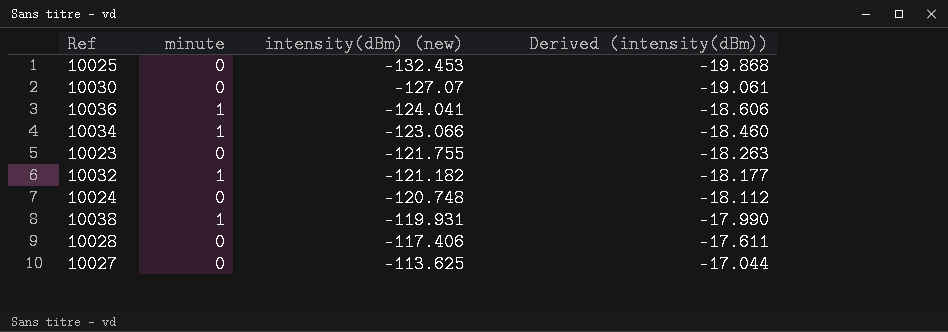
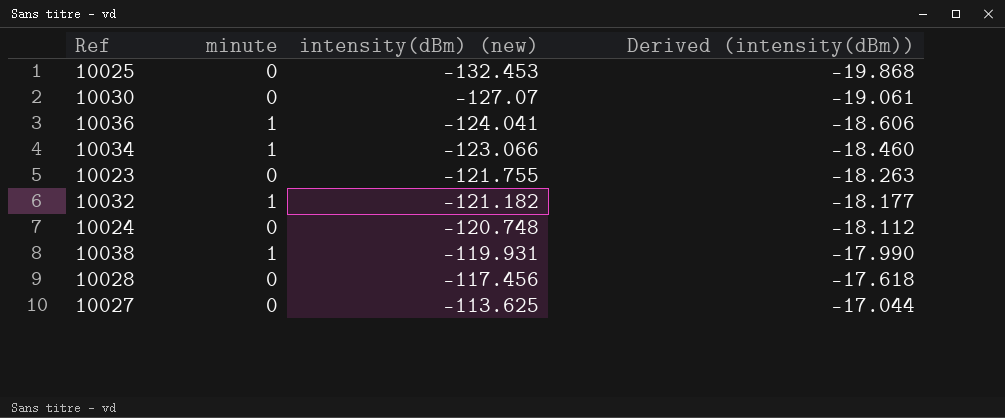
10028 | intensity(dBm) (new): -117.406 -> -117.456
10028 | Derived (intensity(dBm)): -17.611 -> -17.618

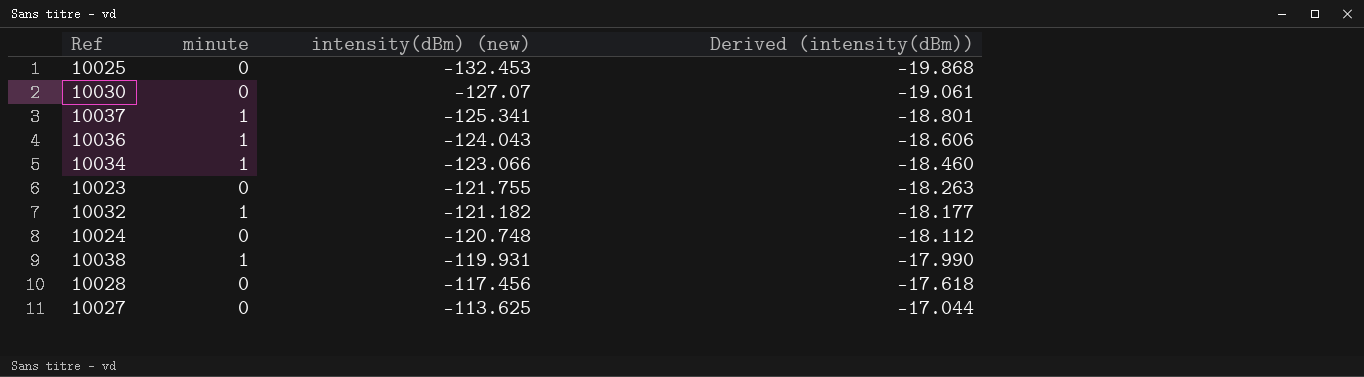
row 10037: none -> 1 | -125.341 | -18.801
10036 | intensity(dBm) (new): -124.041 -> -124.043

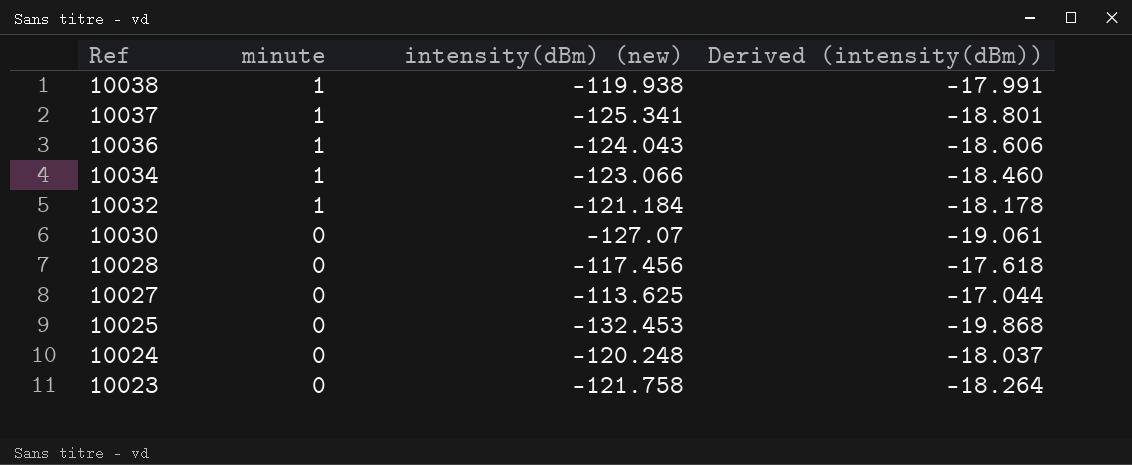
row order: intensity(dBm) (new) ascending -> Ref descending
10038 | intensity(dBm) (new): -119.931 -> -119.938
10038 | Derived (intensity(dBm)): -17.990 -> -17.991
10032 | intensity(dBm) (new): -121.182 -> -121.184
10032 | Derived (intensity(dBm)): -18.177 -> -18.178
10024 | intensity(dBm) (new): -120.748 -> -120.248
10024 | Derived (intensity(dBm)): -18.112 -> -18.037
10023 | intensity(dBm) (new): -121.755 -> -121.758
10023 | Derived (intensity(dBm)): -18.263 -> -18.264

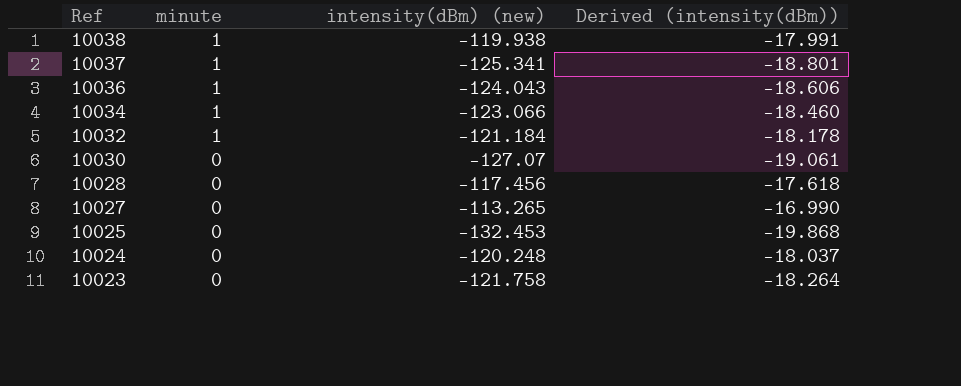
10027 | intensity(dBm) (new): -113.625 -> -113.265
10027 | Derived (intensity(dBm)): -17.044 -> -16.990

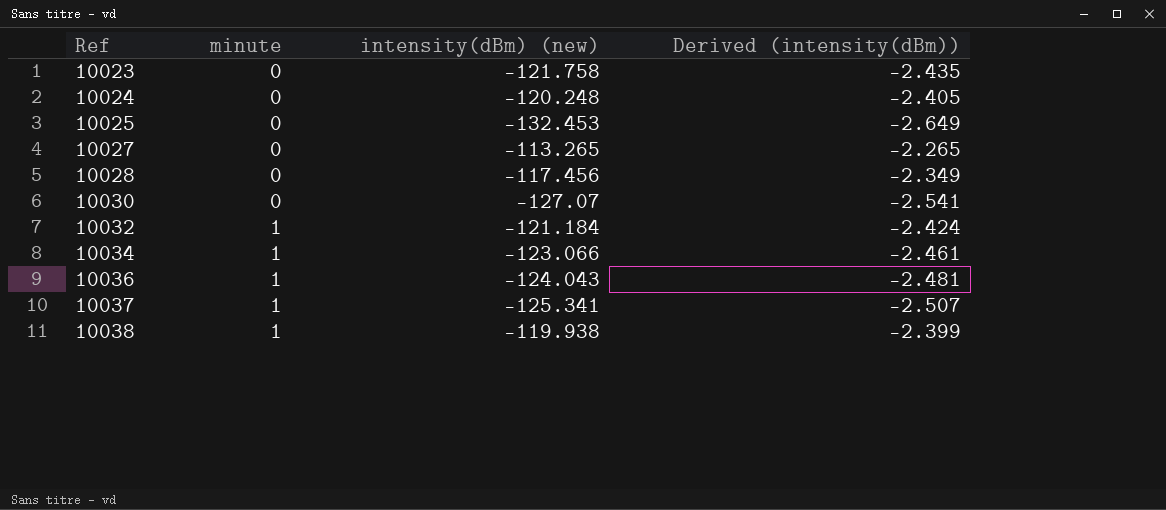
row order: Ref descending -> Ref ascending
column Derived (intensity(dBm)) | formula: [intensity(dBm) (new)] * 0.15 -> [intensity(dBm) (new)] * 0.02

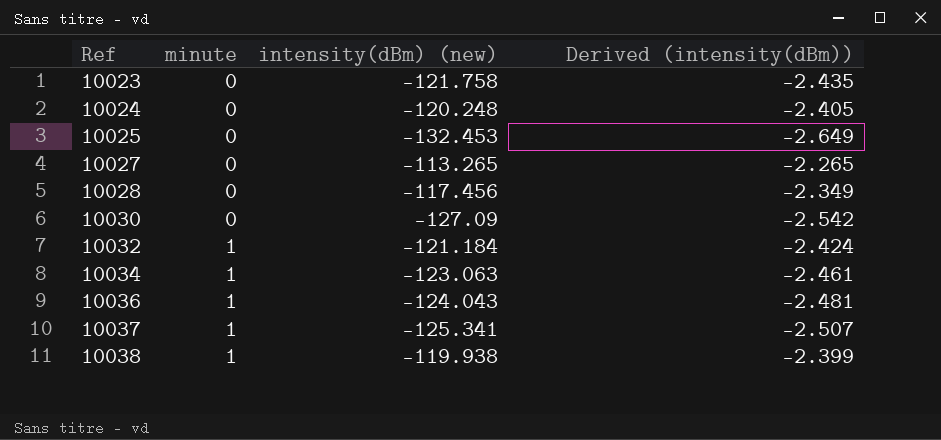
10030 | intensity(dBm) (new): -127.07 -> -127.09
10030 | Derived (intensity(dBm)): -2.541 -> -2.542
10034 | intensity(dBm) (new): -123.066 -> -123.063

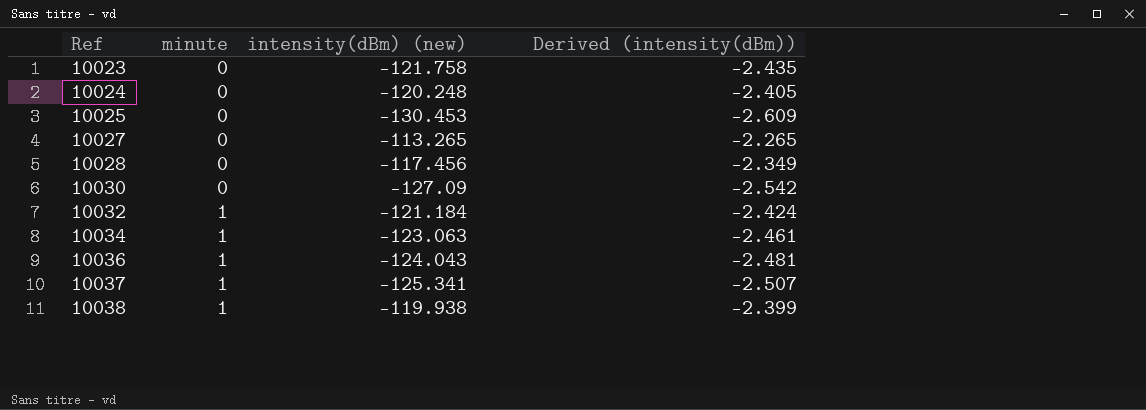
10025 | intensity(dBm) (new): -132.453 -> -130.453
10025 | Derived (intensity(dBm)): -2.649 -> -2.609

